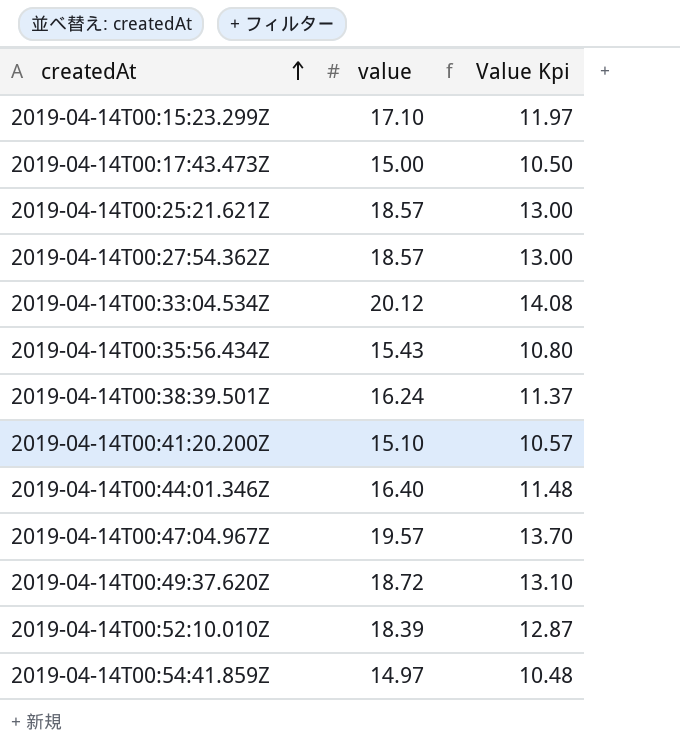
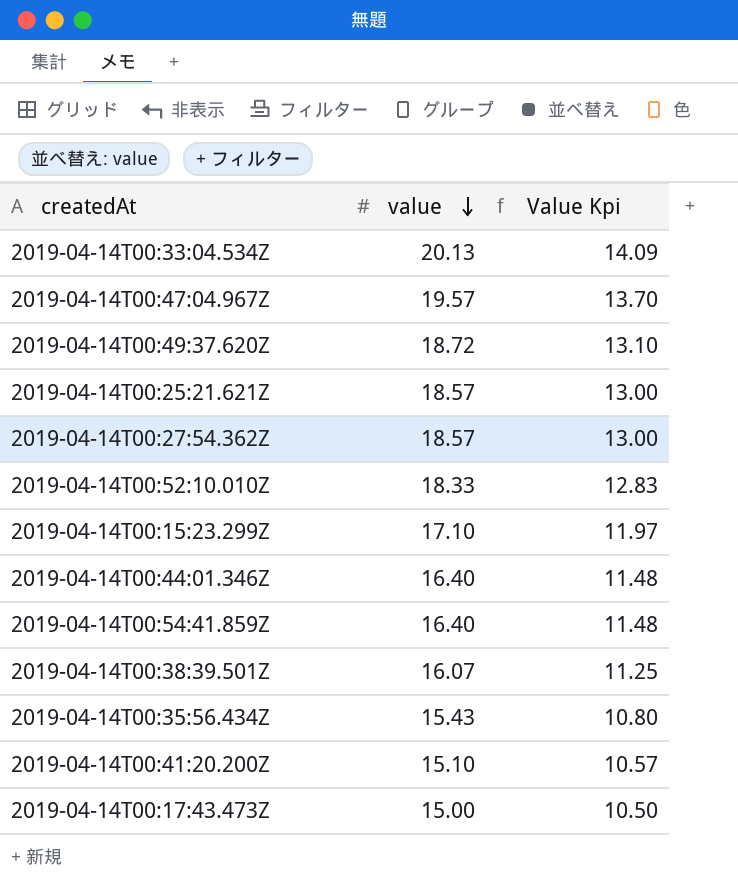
row order: createdAt ascending -> value descending
2019-04-14T00:33:04.534Z | value: 20.12 -> 20.13
2019-04-14T00:33:04.534Z | Value Kpi: 14.08 -> 14.09
2019-04-14T00:52:10.010Z | value: 18.39 -> 18.33
2019-04-14T00:52:10.010Z | Value Kpi: 12.87 -> 12.83
2019-04-14T00:54:41.859Z | value: 14.97 -> 16.40
2019-04-14T00:54:41.859Z | Value Kpi: 10.48 -> 11.48
2019-04-14T00:38:39.501Z | value: 16.24 -> 16.07
2019-04-14T00:38:39.501Z | Value Kpi: 11.37 -> 11.25

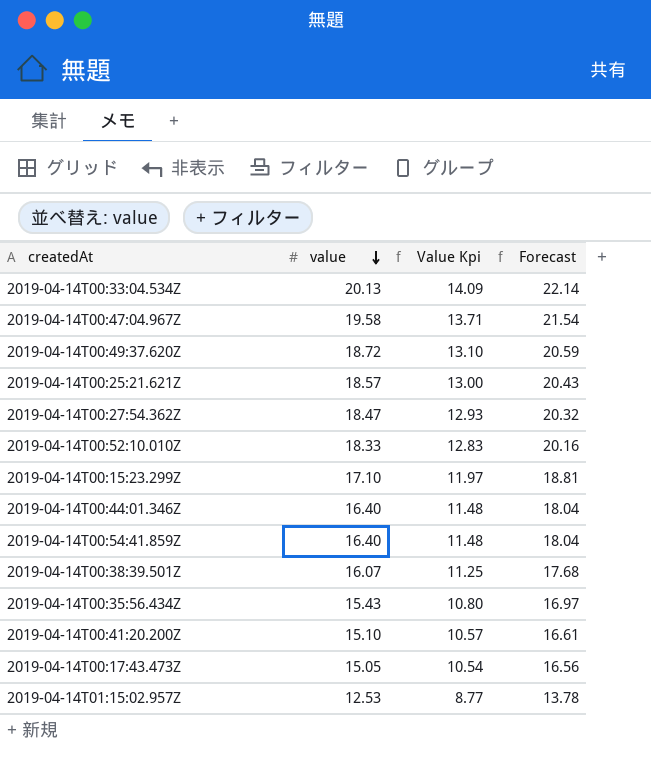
column Forecast | formula: none -> [value] * 1.1
2019-04-14T00:47:04.967Z | value: 19.57 -> 19.58
2019-04-14T00:47:04.967Z | Value Kpi: 13.70 -> 13.71
2019-04-14T00:27:54.362Z | value: 18.57 -> 18.47
2019-04-14T00:27:54.362Z | Value Kpi: 13.00 -> 12.93
2019-04-14T00:17:43.473Z | value: 15.00 -> 15.05
2019-04-14T00:17:43.473Z | Value Kpi: 10.50 -> 10.54
row 2019-04-14T01:15:02.957Z: none -> 12.53 | 8.77 | 13.78

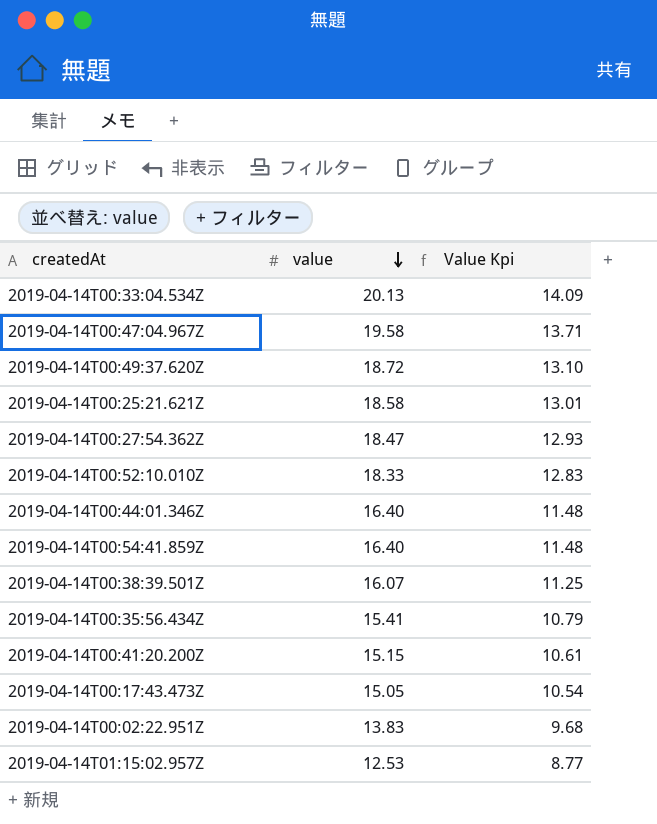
column Forecast | formula: [value] * 1.1 -> none
row 2019-04-14T00:15:23.299Z: 17.10 | 11.97 | 18.81 -> none
2019-04-14T00:25:21.621Z | value: 18.57 -> 18.58
2019-04-14T00:25:21.621Z | Value Kpi: 13.00 -> 13.01
2019-04-14T00:35:56.434Z | value: 15.43 -> 15.41
2019-04-14T00:35:56.434Z | Value Kpi: 10.80 -> 10.79
2019-04-14T00:41:20.200Z | value: 15.10 -> 15.15
2019-04-14T00:41:20.200Z | Value Kpi: 10.57 -> 10.61
row 2019-04-14T00:02:22.951Z: none -> 13.83 | 9.68

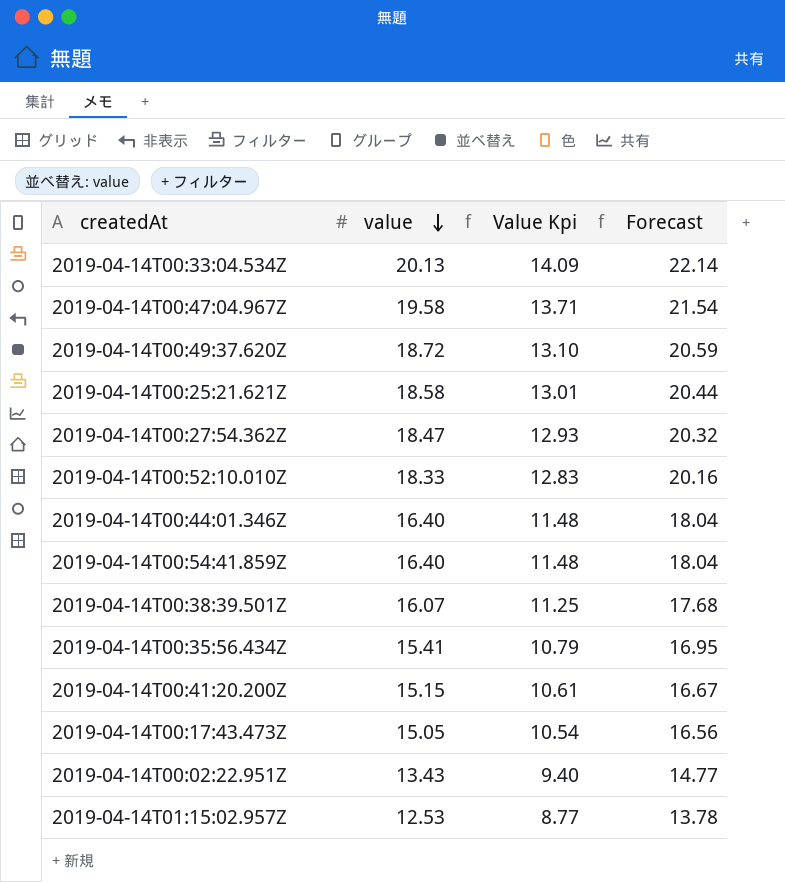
column Forecast | formula: none -> [value] * 1.1
2019-04-14T00:02:22.951Z | value: 13.83 -> 13.43
2019-04-14T00:02:22.951Z | Value Kpi: 9.68 -> 9.40

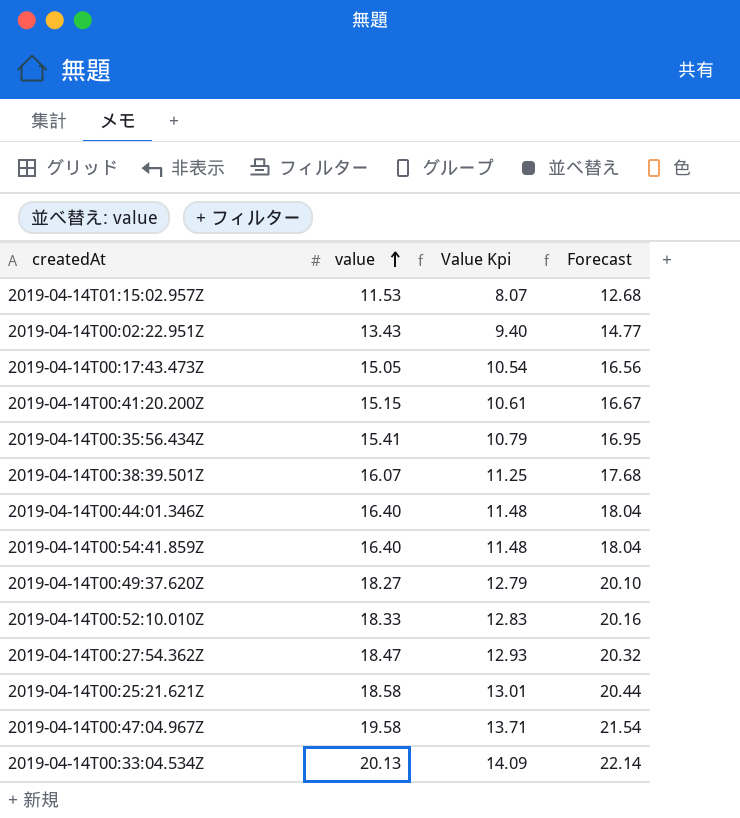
row order: value descending -> value ascending
2019-04-14T01:15:02.957Z | value: 12.53 -> 11.53
2019-04-14T01:15:02.957Z | Value Kpi: 8.77 -> 8.07
2019-04-14T01:15:02.957Z | Forecast: 13.78 -> 12.68
2019-04-14T00:49:37.620Z | value: 18.72 -> 18.27
2019-04-14T00:49:37.620Z | Value Kpi: 13.10 -> 12.79
2019-04-14T00:49:37.620Z | Forecast: 20.59 -> 20.10

